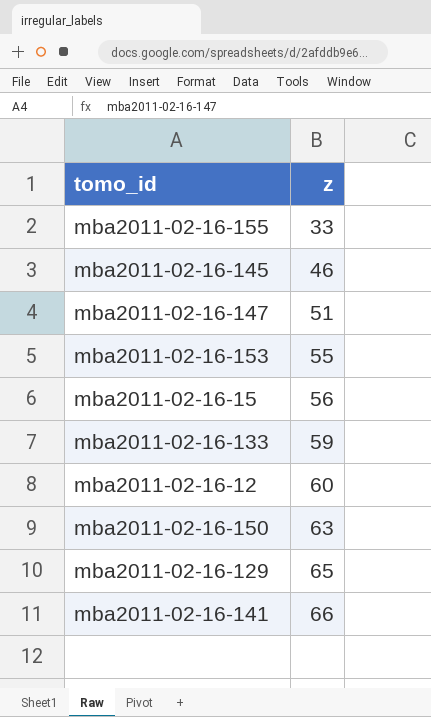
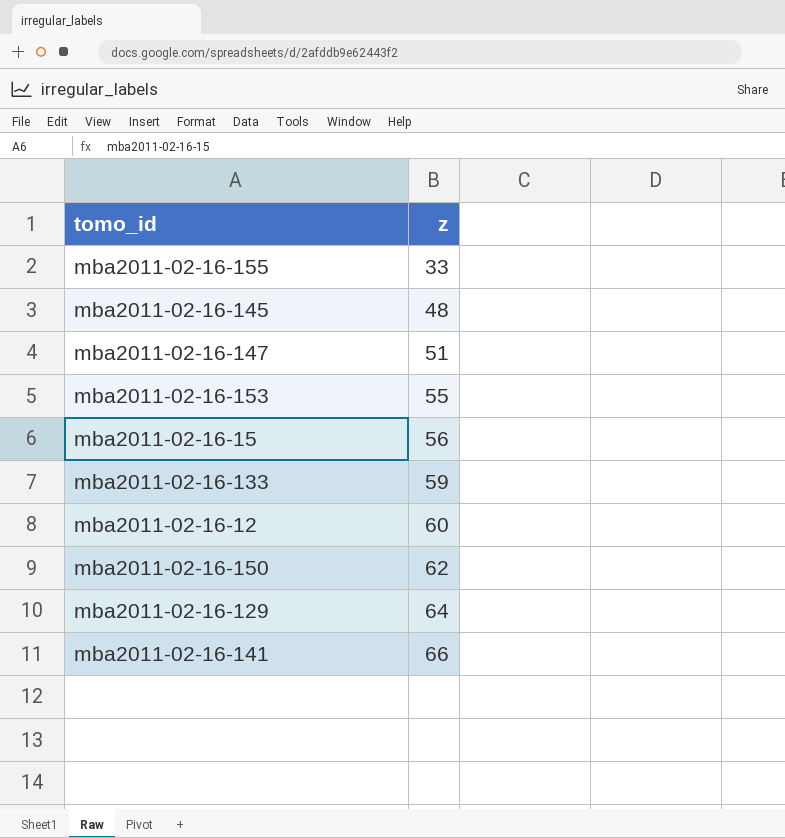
mba2011-02-16-145 | z: 46 -> 48
mba2011-02-16-150 | z: 63 -> 62
mba2011-02-16-129 | z: 65 -> 64

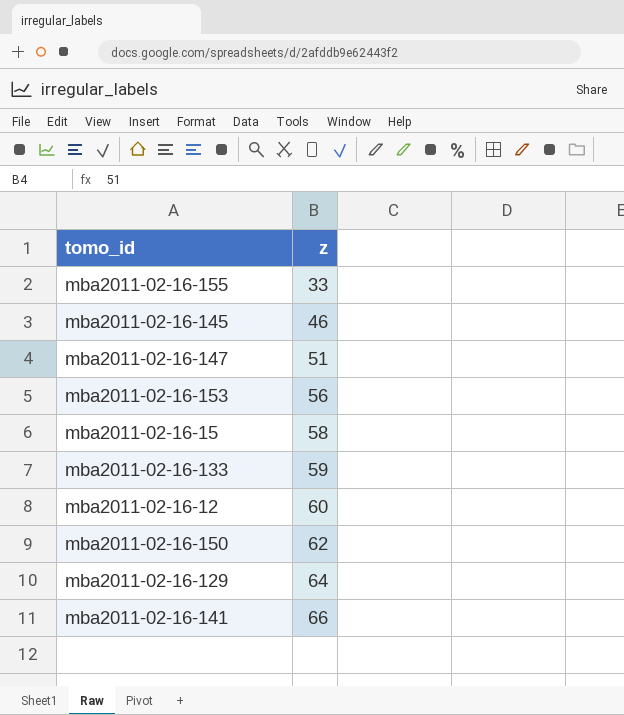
mba2011-02-16-145 | z: 48 -> 46
mba2011-02-16-153 | z: 55 -> 56
mba2011-02-16-15 | z: 56 -> 58

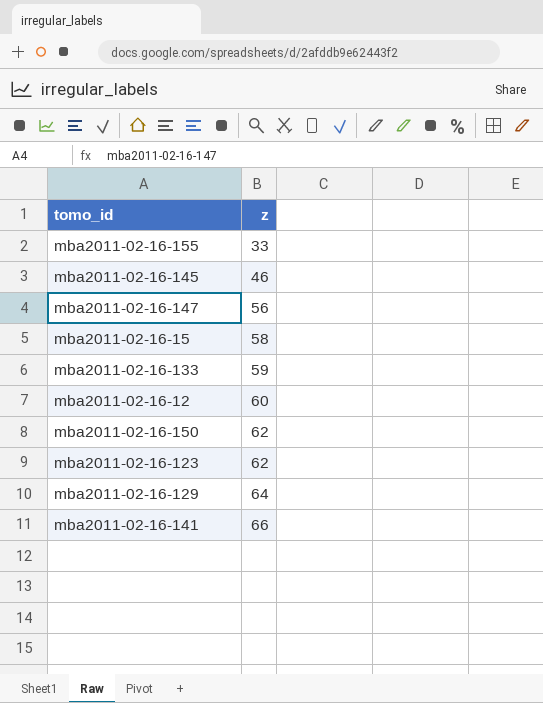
row mba2011-02-16-153: 56 -> none
mba2011-02-16-147 | z: 51 -> 56
row mba2011-02-16-123: none -> 62

